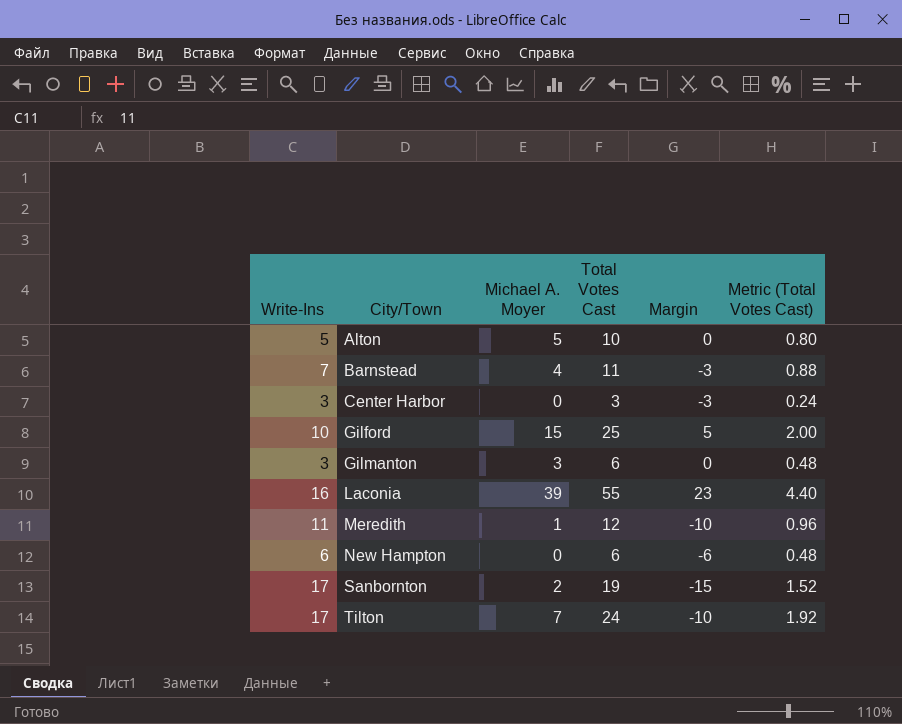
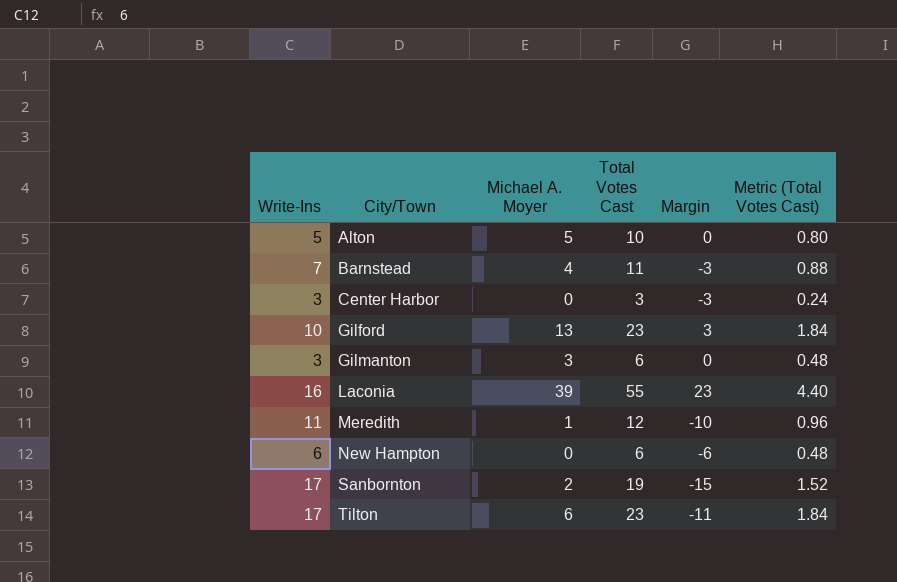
Gilford | Michael A. Moyer: 15 -> 13
Gilford | Total Votes Cast: 25 -> 23
Gilford | Margin: 5 -> 3
Gilford | Metric (Total Votes Cast): 2.00 -> 1.84
Tilton | Michael A. Moyer: 7 -> 6
Tilton | Total Votes Cast: 24 -> 23
Tilton | Margin: -10 -> -11
Tilton | Metric (Total Votes Cast): 1.92 -> 1.84

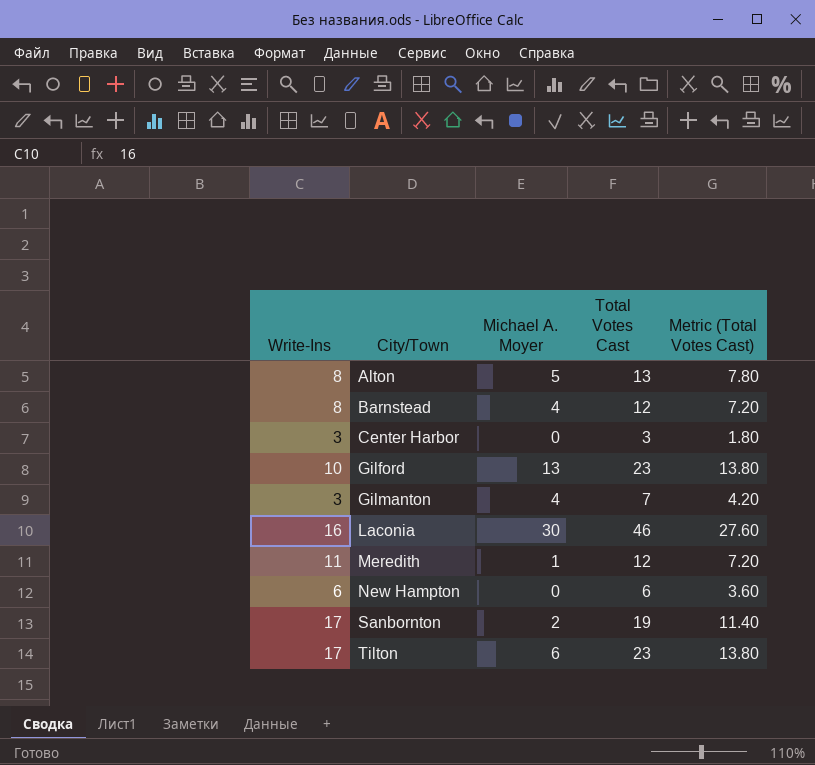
column Margin | formula: [Michael A. Moyer] - [Write-Ins] -> none
column Metric (Total Votes Cast) | formula: [Total Votes Cast] * 0.08 -> [Total Votes Cast] * 0.6
Alton | Write-Ins: 5 -> 8
Alton | Total Votes Cast: 10 -> 13
Barnstead | Write-Ins: 7 -> 8
Barnstead | Total Votes Cast: 11 -> 12
Gilmanton | Michael A. Moyer: 3 -> 4
Gilmanton | Total Votes Cast: 6 -> 7
Laconia | Michael A. Moyer: 39 -> 30
Laconia | Total Votes Cast: 55 -> 46

